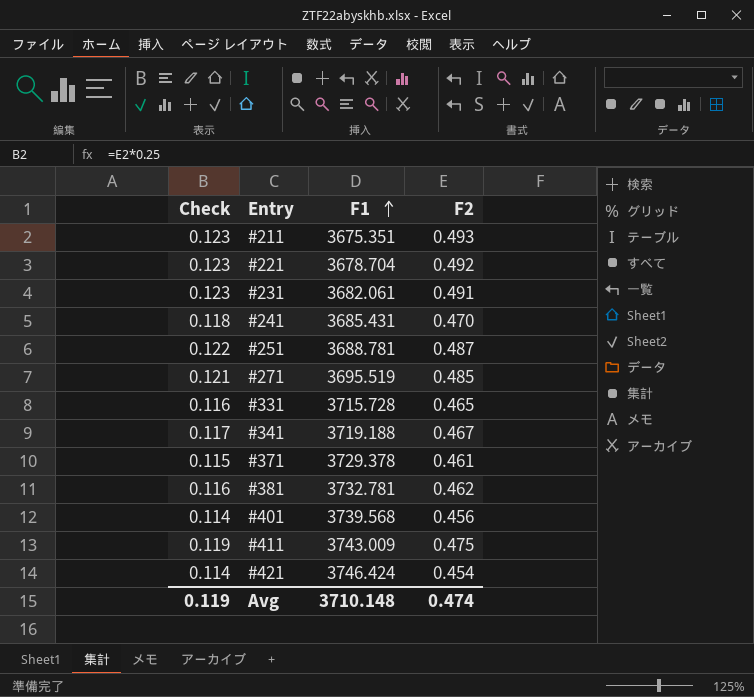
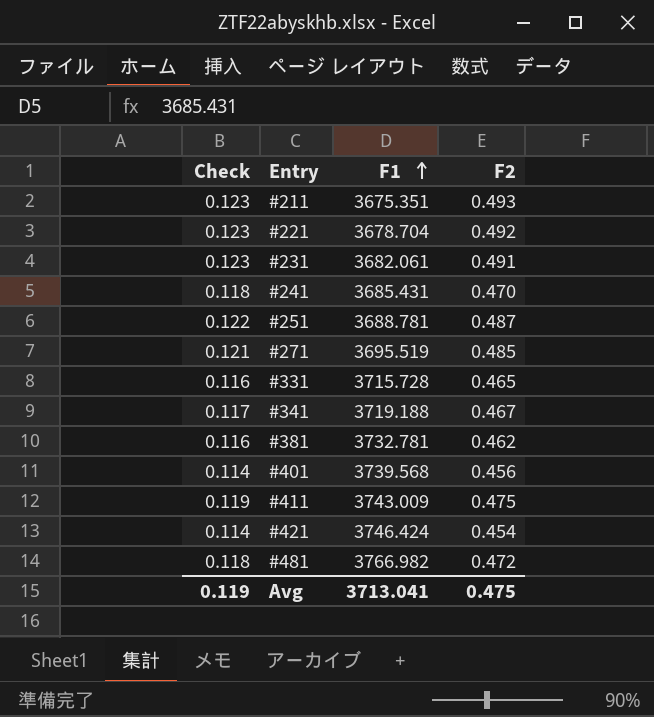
row #371: 0.115 | 3729.378 | 0.461 -> none
row #481: none -> 0.118 | 3766.982 | 0.472
Avg | F1: 3710.148 -> 3713.041
Avg | F2: 0.474 -> 0.475

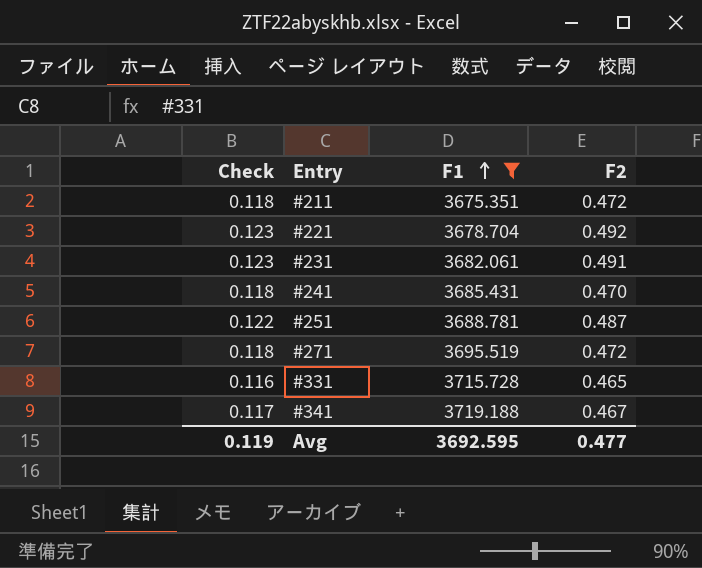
filter: none -> F1 <= 3719.188
#211 | Check: 0.123 -> 0.118
#211 | F2: 0.493 -> 0.472
#271 | Check: 0.121 -> 0.118
#271 | F2: 0.485 -> 0.472
Avg | F1: 3713.041 -> 3692.595
Avg | F2: 0.475 -> 0.477

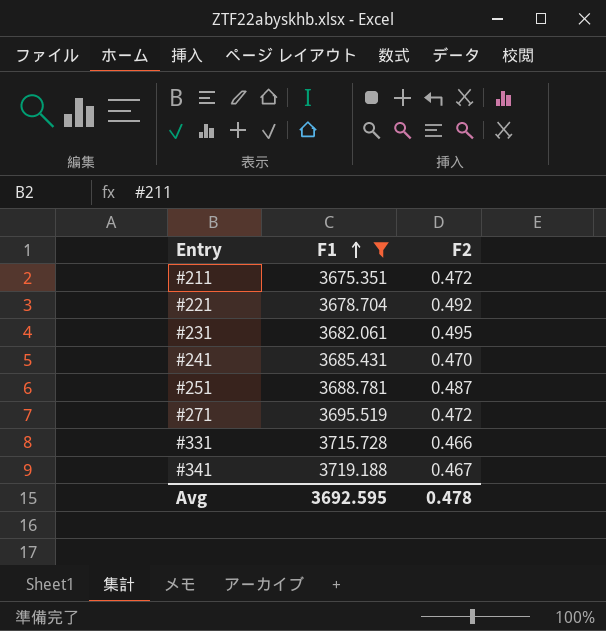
column Check | formula: [F2] * 0.25 -> none
#231 | F2: 0.491 -> 0.495
#331 | F2: 0.465 -> 0.466
Avg | F2: 0.477 -> 0.478

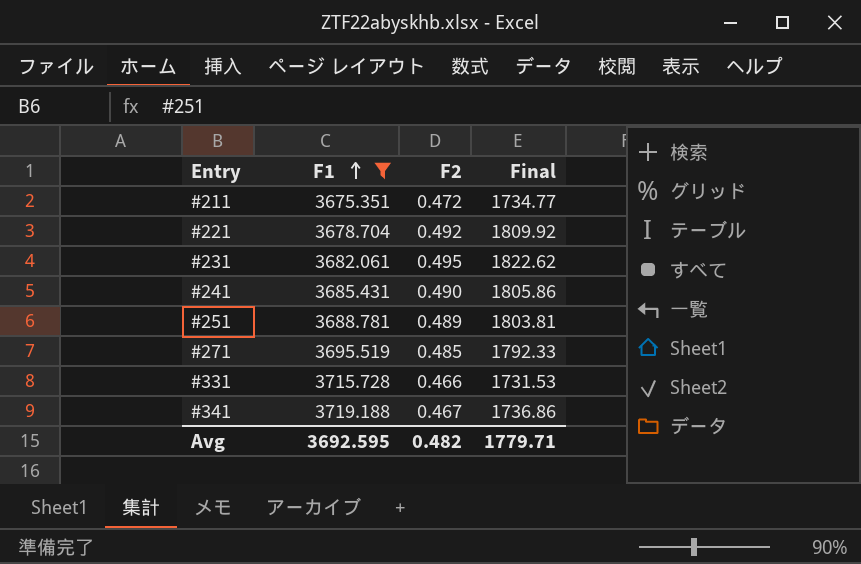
column Final | formula: none -> [F1] * [F2]
#241 | F2: 0.470 -> 0.490
#251 | F2: 0.487 -> 0.489
#271 | F2: 0.472 -> 0.485
Avg | F2: 0.478 -> 0.482

